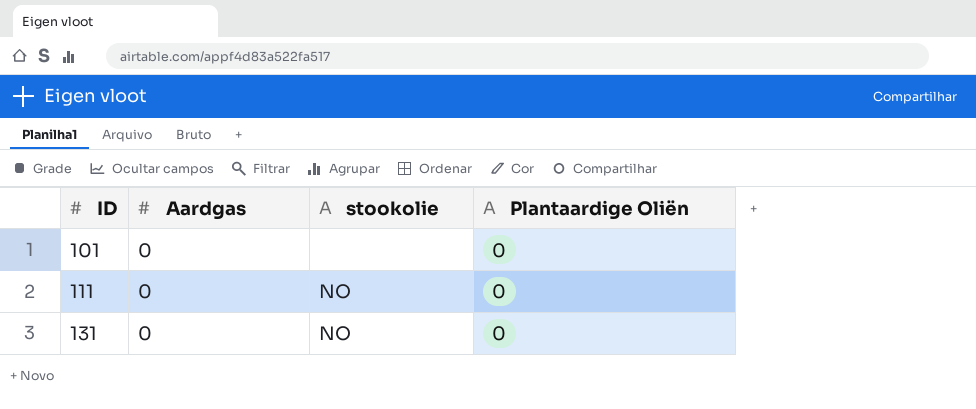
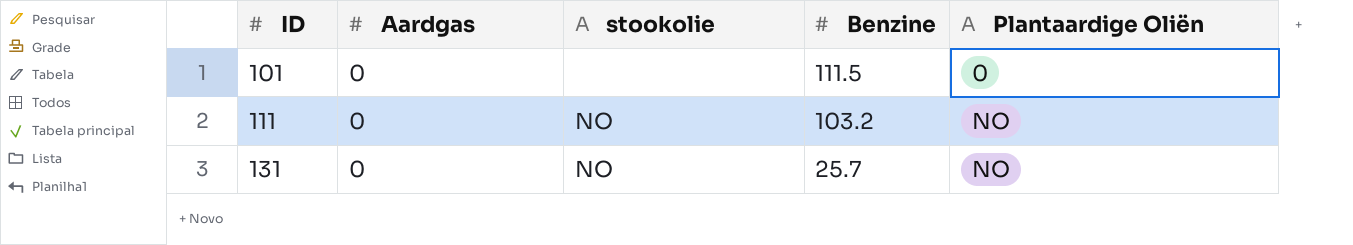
column Benzine | position: none -> 4
111 | Plantaardige Oliën: 0 -> NO
131 | Plantaardige Oliën: 0 -> NO

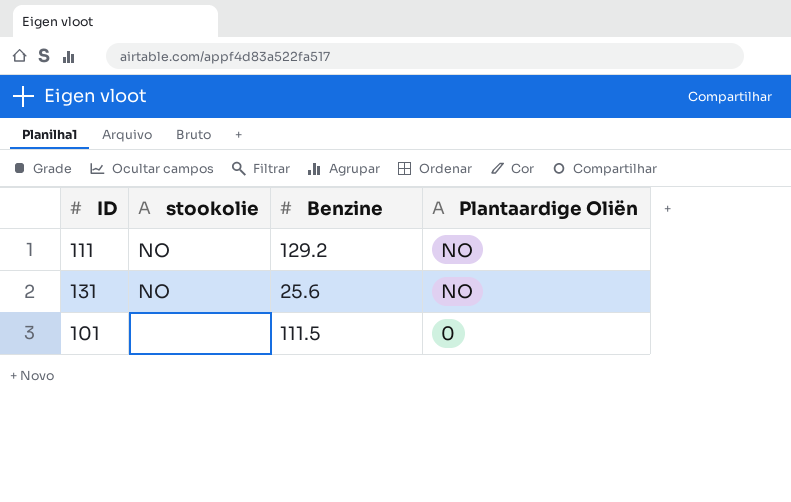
row order: ID ascending -> Plantaardige Oliën descending
column Aardgas | position: 2 -> none
111 | Benzine: 103.2 -> 129.2
131 | Benzine: 25.7 -> 25.6

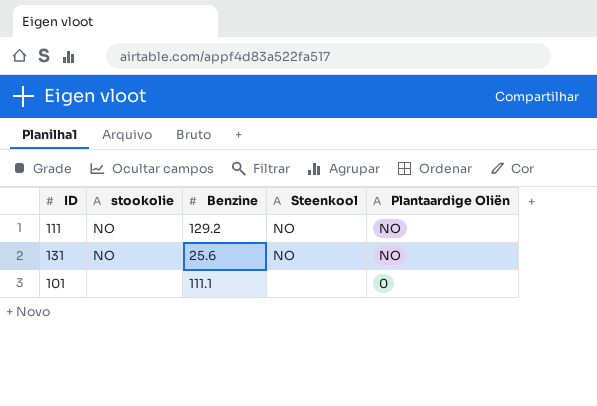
column Steenkool | position: none -> 4
101 | Benzine: 111.5 -> 111.1

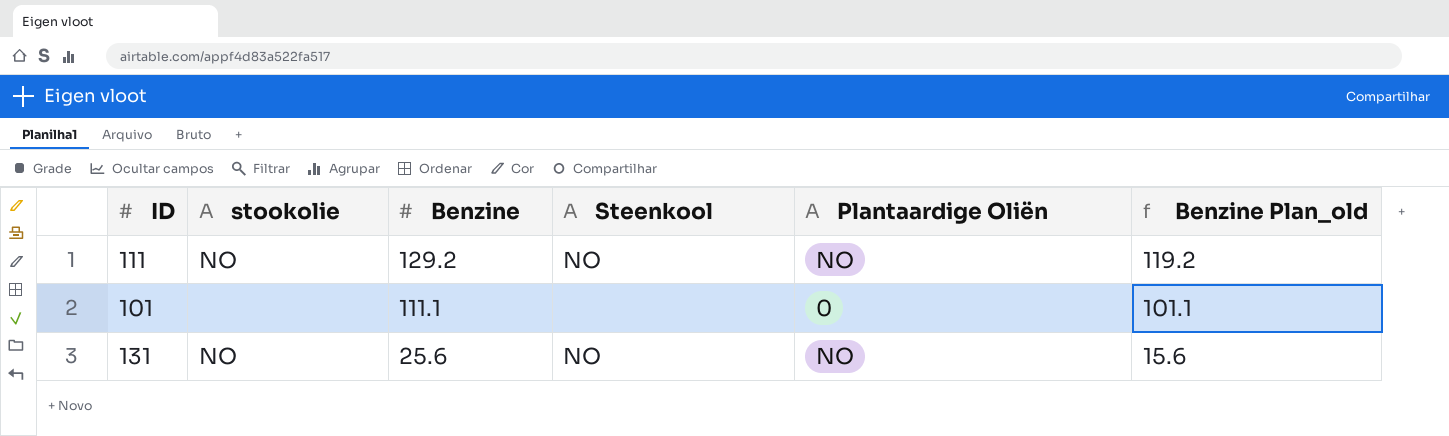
row order: Plantaardige Oliën descending -> Benzine descending
column Benzine Plan_old | formula: none -> [Benzine] - 10

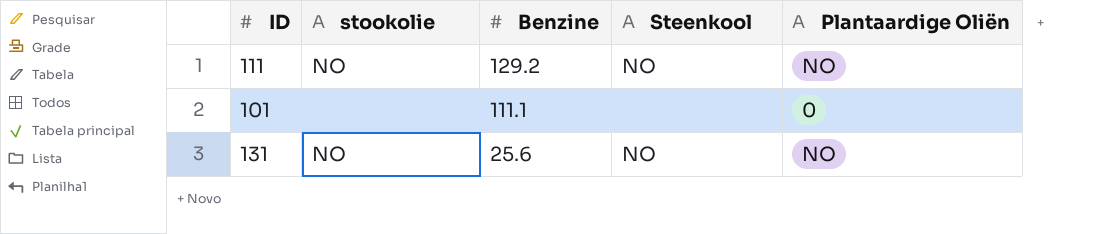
column Benzine Plan_old | formula: [Benzine] - 10 -> none

